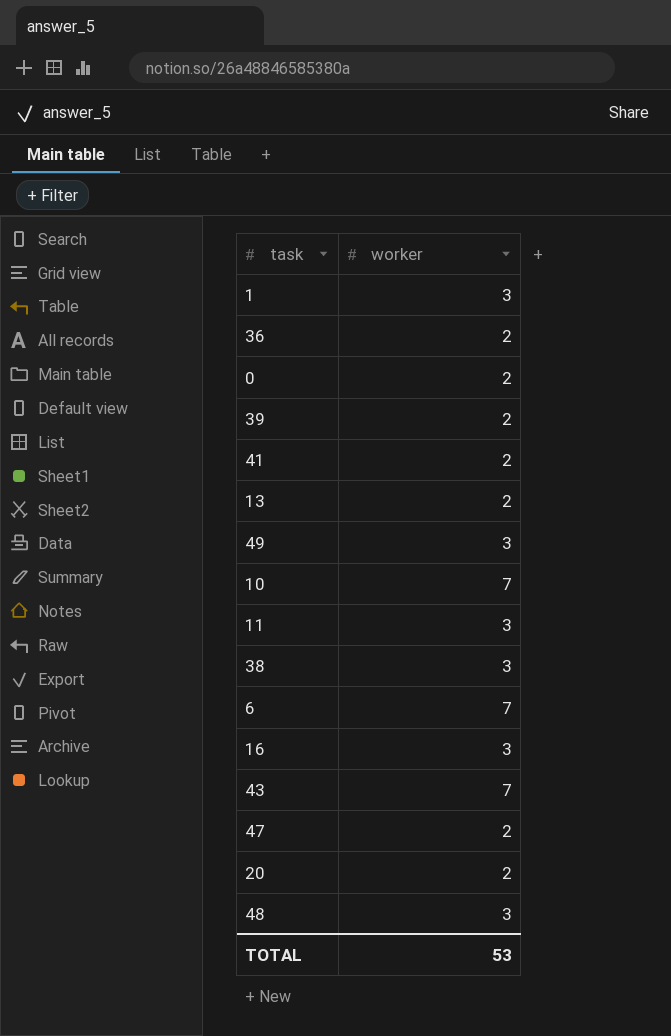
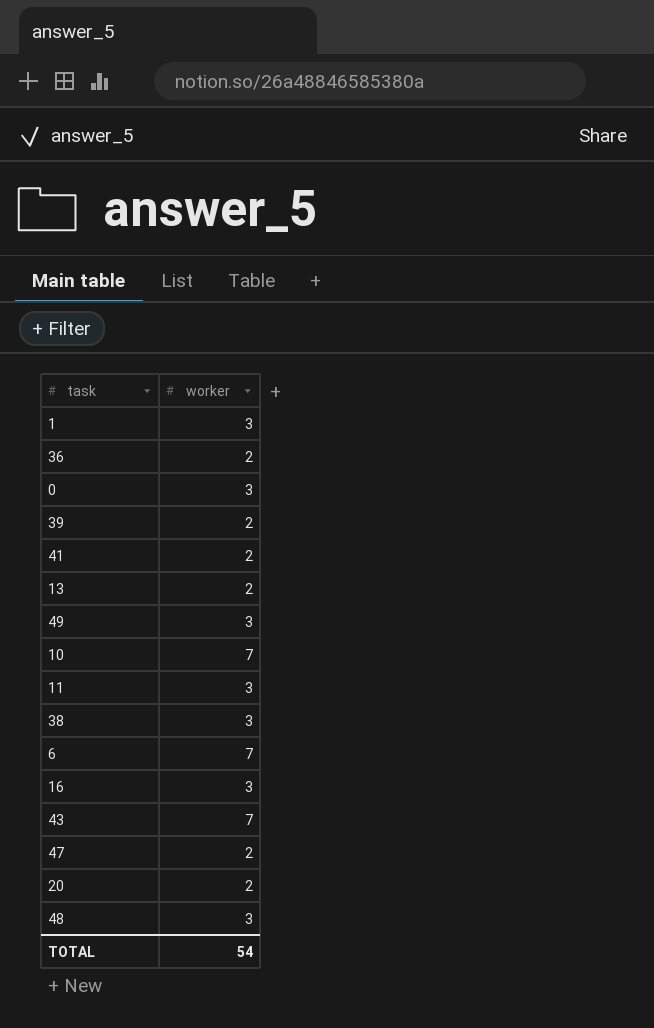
0 | worker: 2 -> 3
TOTAL | worker: 53 -> 54

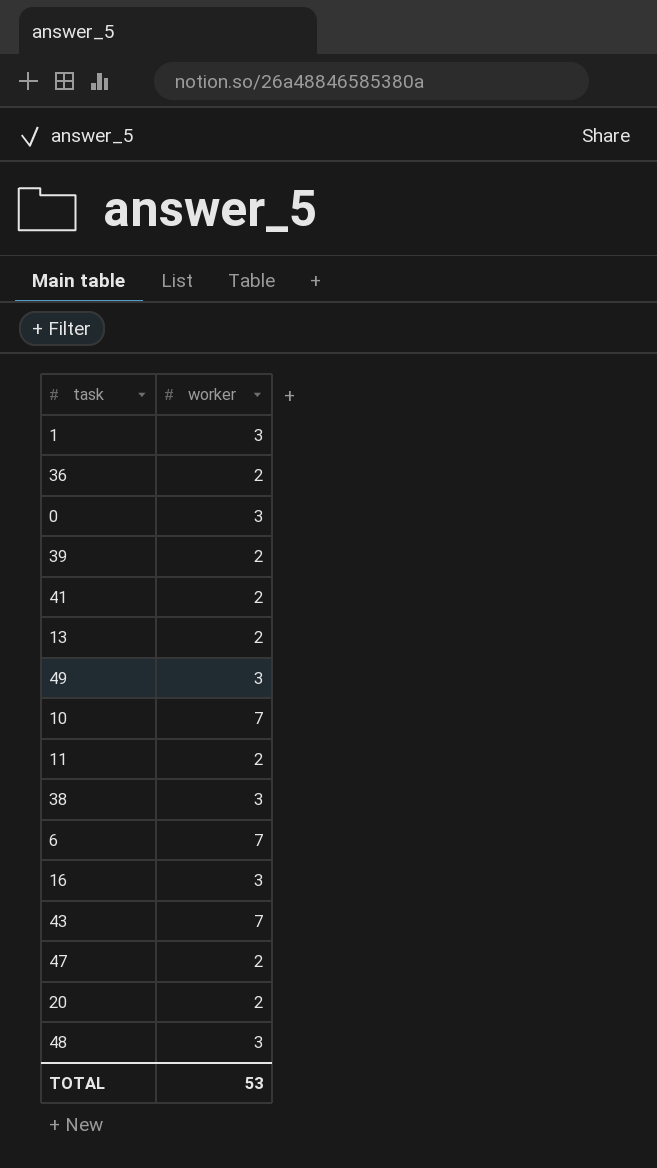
11 | worker: 3 -> 2
TOTAL | worker: 54 -> 53

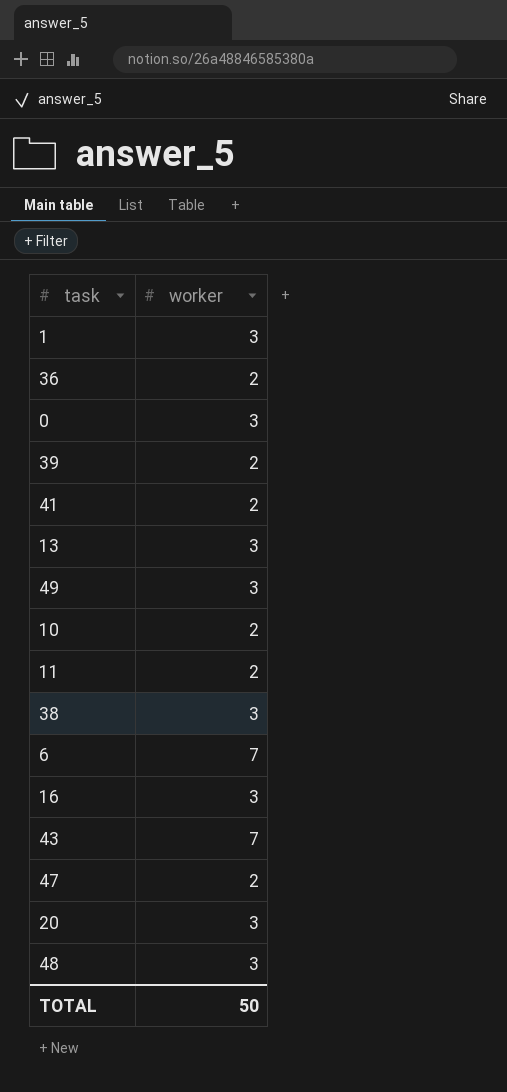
13 | worker: 2 -> 3
10 | worker: 7 -> 2
20 | worker: 2 -> 3
TOTAL | worker: 53 -> 50

